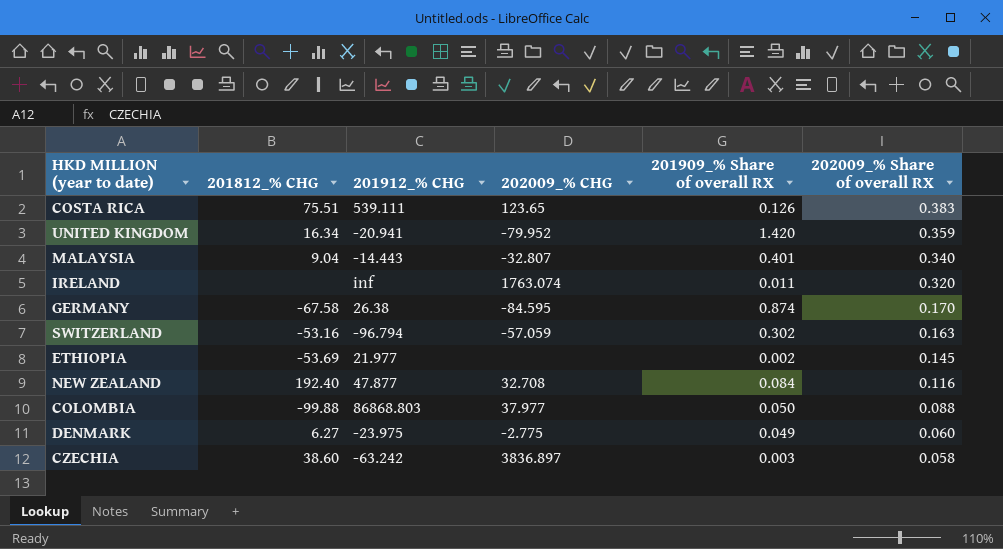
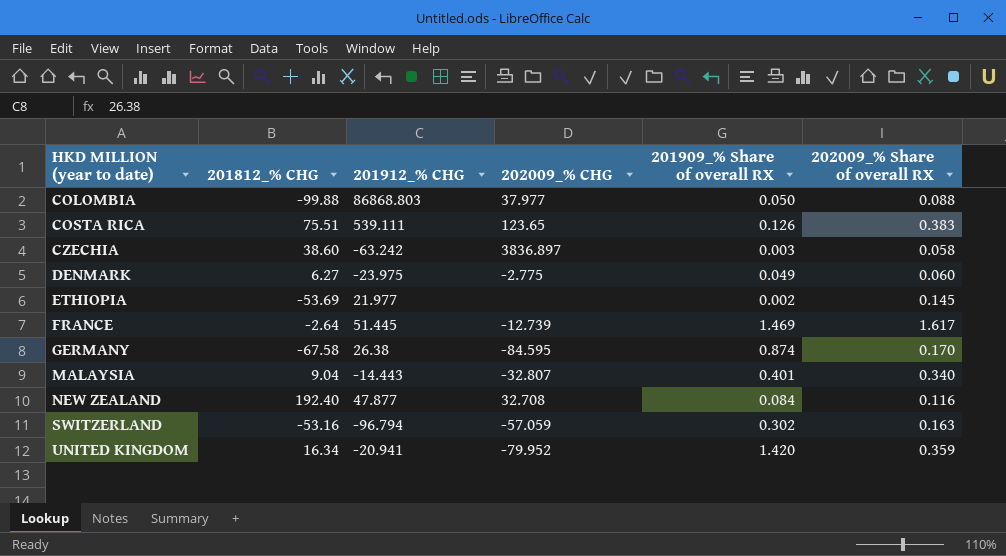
row order: 202009_% Share of overall RX descending -> HKD MILLION (year to date) ascending
row IRELAND: none | inf | 1763.074 | 0.011 | 0.320 -> none
row FRANCE: none -> -2.64 | 51.445 | -12.739 | 1.469 | 1.617

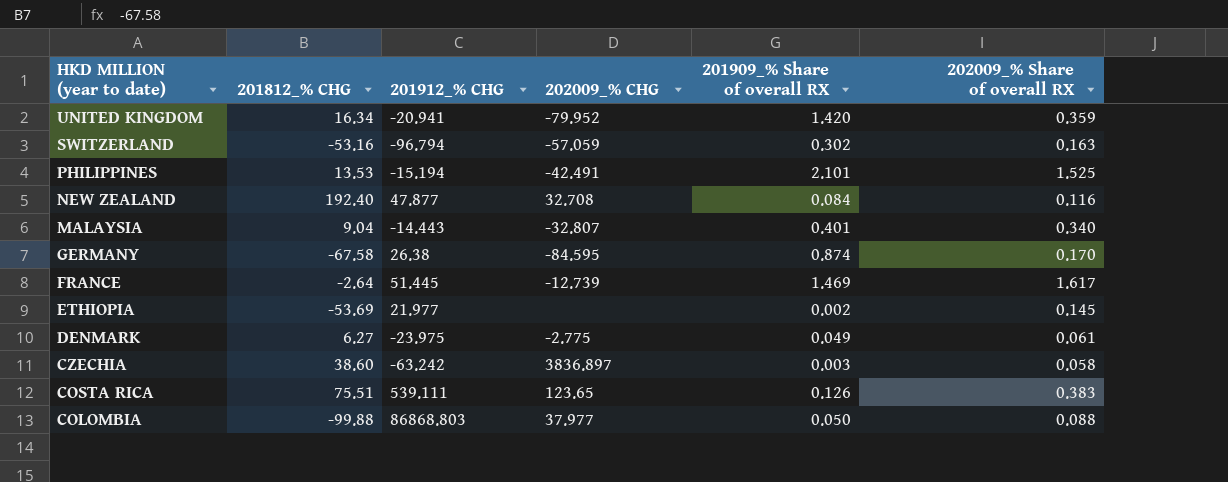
row order: HKD MILLION (year to date) ascending -> HKD MILLION (year to date) descending
row PHILIPPINES: none -> 13.53 | -15.194 | -42.491 | 2.101 | 1.525
DENMARK | 202009_% Share of overall RX: 0.060 -> 0.061

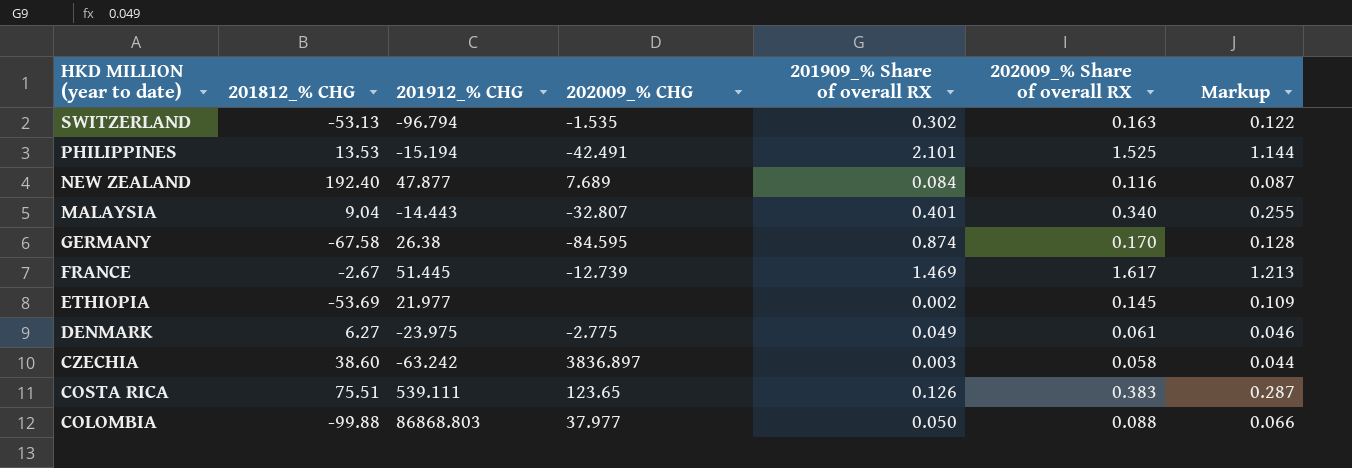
column Markup | formula: none -> [202009_% Share of overall RX] * 0.75
row UNITED KINGDOM: 16.34 | -20.941 | -79.952 | 1.420 | 0.359 -> none
SWITZERLAND | 201812_% CHG: -53.16 -> -53.13
SWITZERLAND | 202009_% CHG: -57.059 -> -1.535
NEW ZEALAND | 202009_% CHG: 32.708 -> 7.689
FRANCE | 201812_% CHG: -2.64 -> -2.67

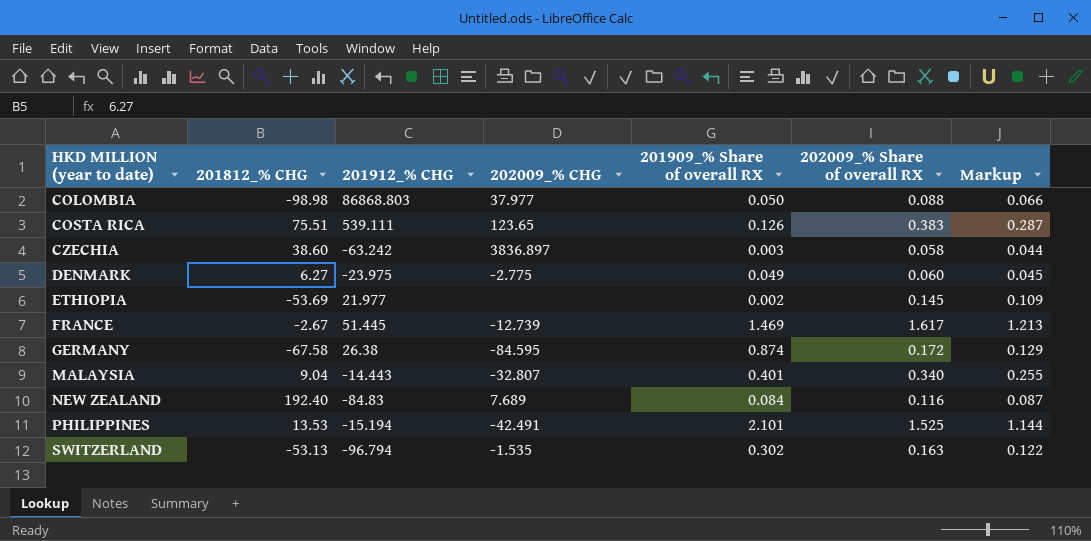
row order: HKD MILLION (year to date) descending -> HKD MILLION (year to date) ascending
COLOMBIA | 201812_% CHG: -99.88 -> -98.98
DENMARK | 202009_% Share of overall RX: 0.061 -> 0.060
DENMARK | Markup: 0.046 -> 0.045
GERMANY | 202009_% Share of overall RX: 0.170 -> 0.172
GERMANY | Markup: 0.128 -> 0.129
NEW ZEALAND | 201912_% CHG: 47.877 -> -84.83

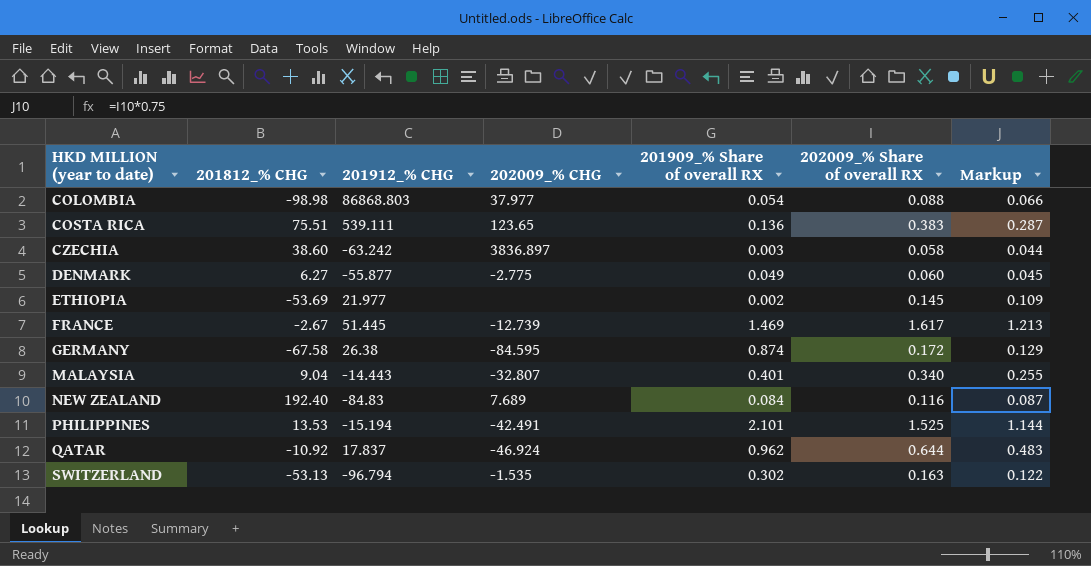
COLOMBIA | 201909_% Share of overall RX: 0.050 -> 0.054
COSTA RICA | 201909_% Share of overall RX: 0.126 -> 0.136
DENMARK | 201912_% CHG: -23.975 -> -55.877
row QATAR: none -> -10.92 | 17.837 | -46.924 | 0.962 | 0.644 | 0.483

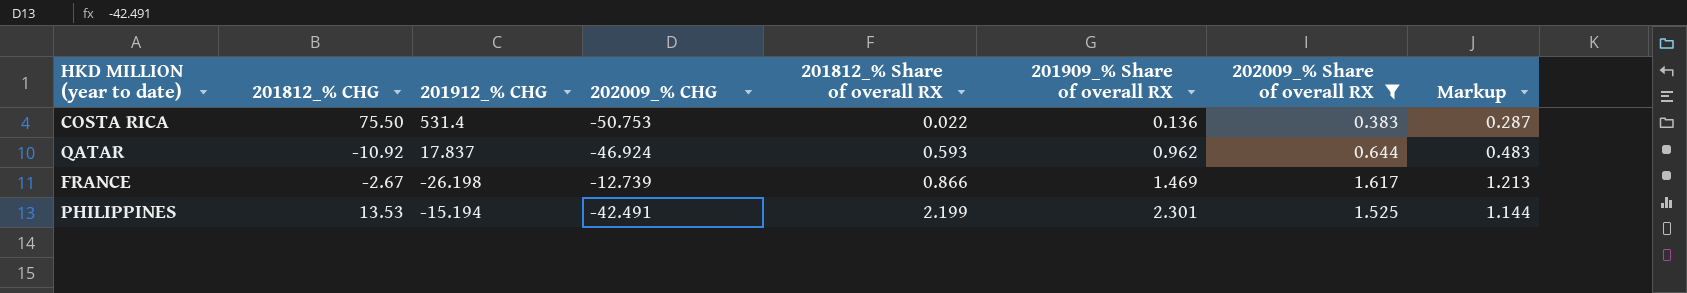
filter: none -> 202009_% Share of overall RX >= 0.383
row order: HKD MILLION (year to date) ascending -> 201812_% Share of overall RX ascending
column 201812_% Share of overall RX | position: none -> 5
COSTA RICA | 201812_% CHG: 75.51 -> 75.50
COSTA RICA | 201912_% CHG: 539.111 -> 531.4
COSTA RICA | 202009_% CHG: 123.65 -> -50.753
FRANCE | 201912_% CHG: 51.445 -> -26.198
PHILIPPINES | 201909_% Share of overall RX: 2.101 -> 2.301

